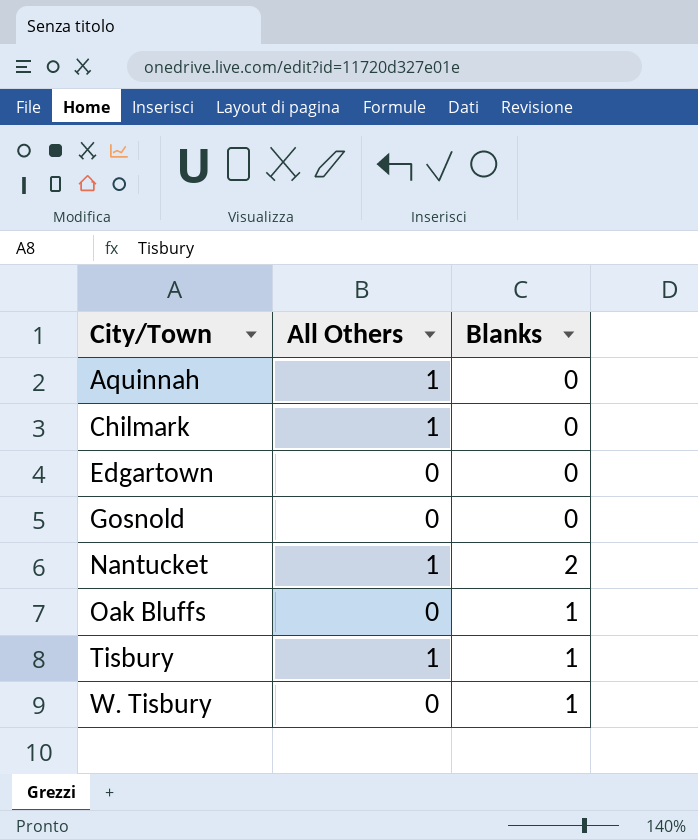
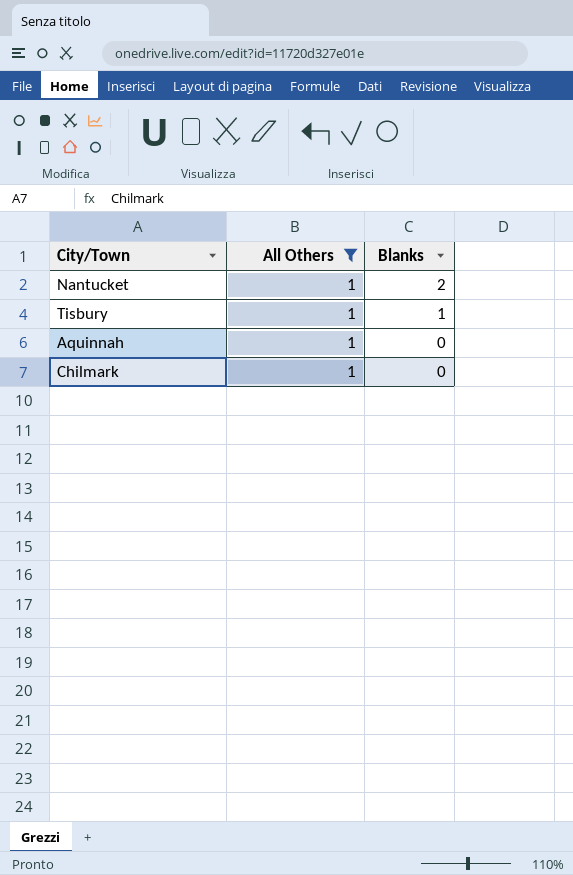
filter: none -> All Others = 1
row order: City/Town ascending -> Blanks descending

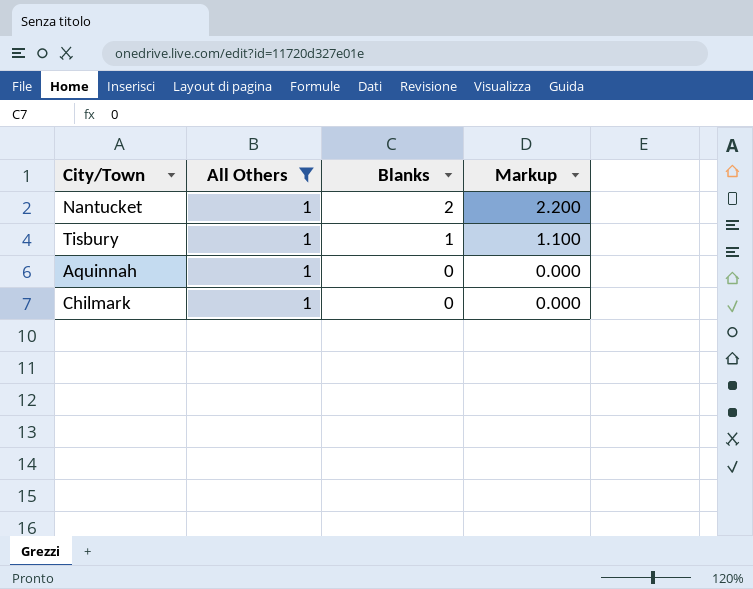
column Markup | formula: none -> [Blanks] * 1.1

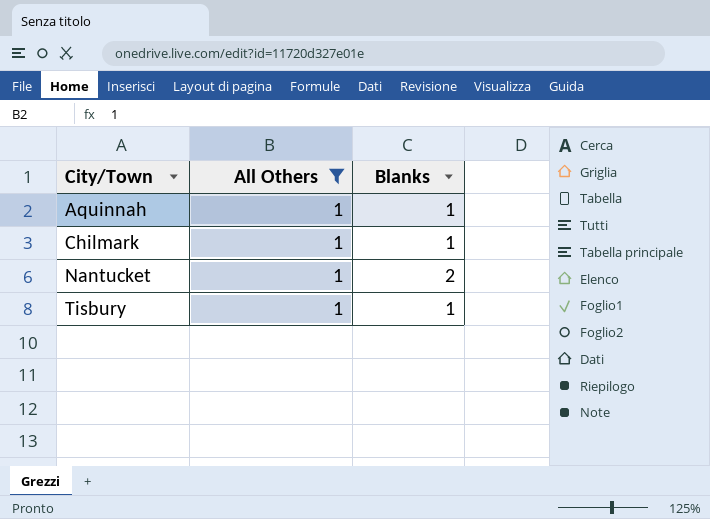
row order: Blanks descending -> City/Town ascending
column Markup | formula: [Blanks] * 1.1 -> none
Aquinnah | Blanks: 0 -> 1
Chilmark | Blanks: 0 -> 1

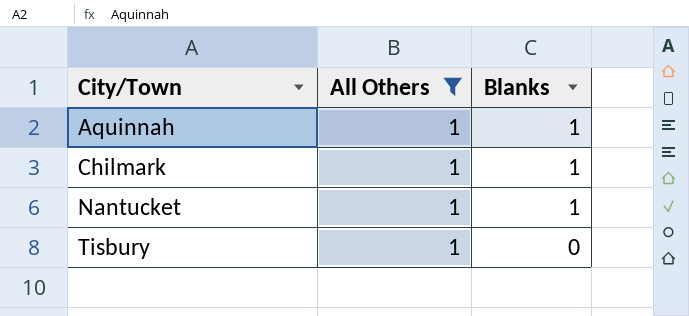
Nantucket | Blanks: 2 -> 1
Tisbury | Blanks: 1 -> 0

